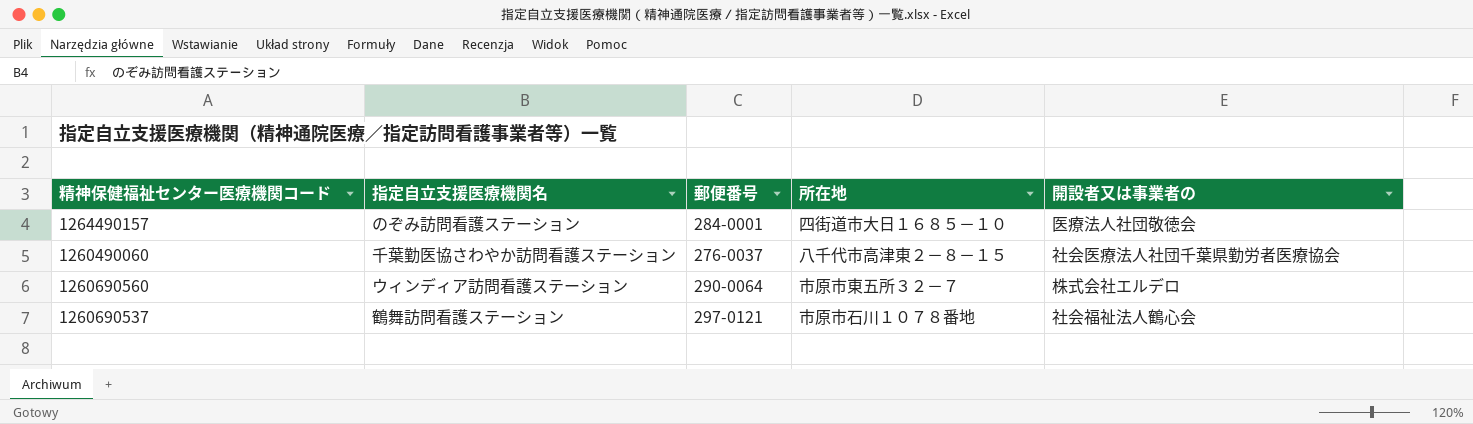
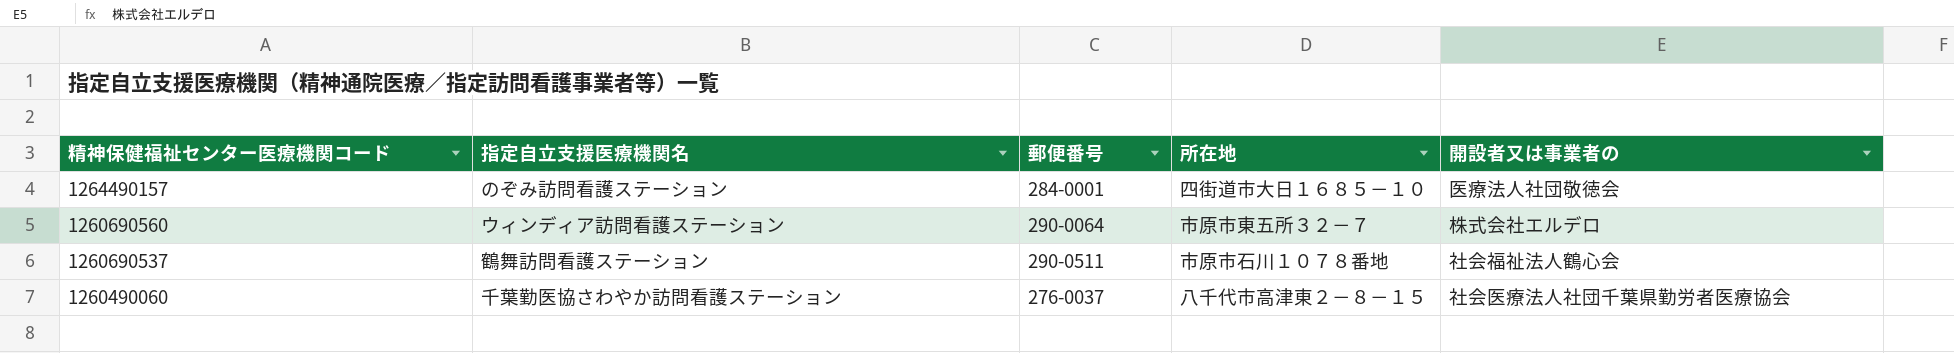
row order: none -> 精神保健福祉センター医療機関コード descending
1260690537 | 郵便番号: 297-0121 -> 290-0511

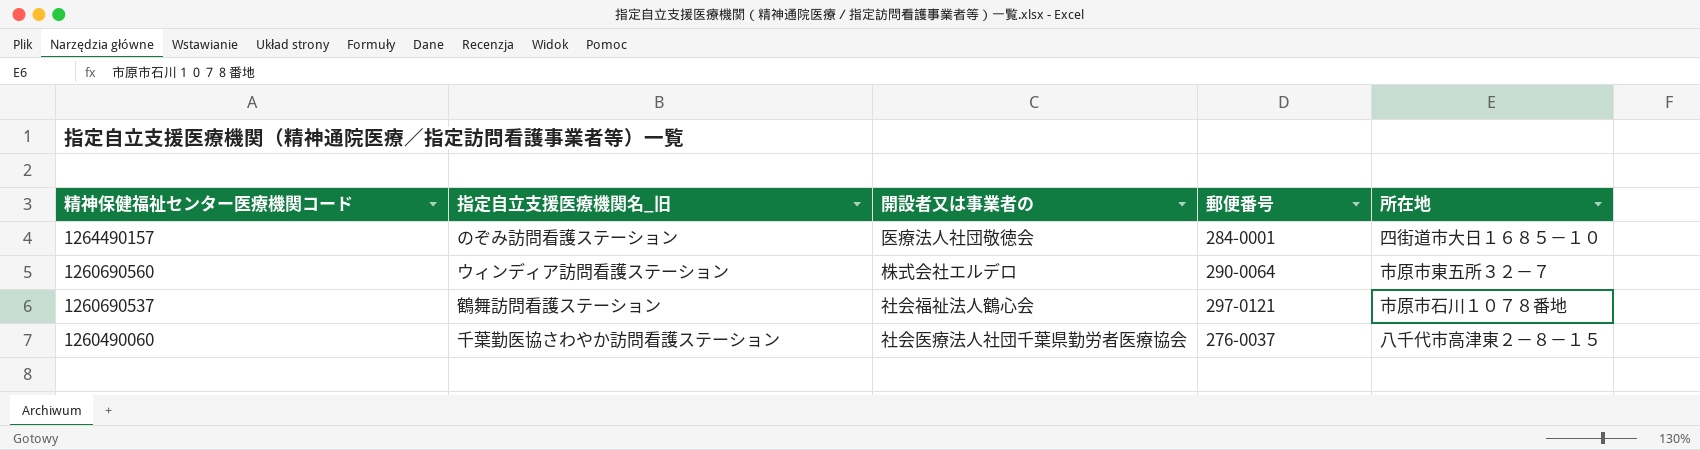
column name: 指定自立支援医療機関名 -> 指定自立支援医療機関名_旧
column 開設者又は事業者の | position: 5 -> 3
1260690537 | 郵便番号: 290-0511 -> 297-0121

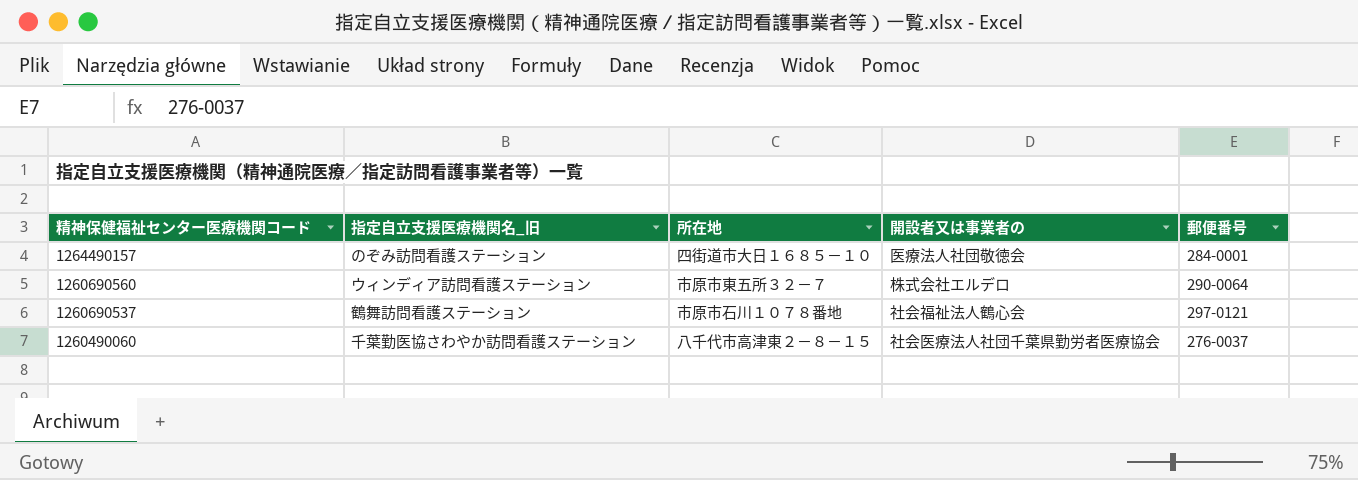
column 所在地 | position: 5 -> 3

